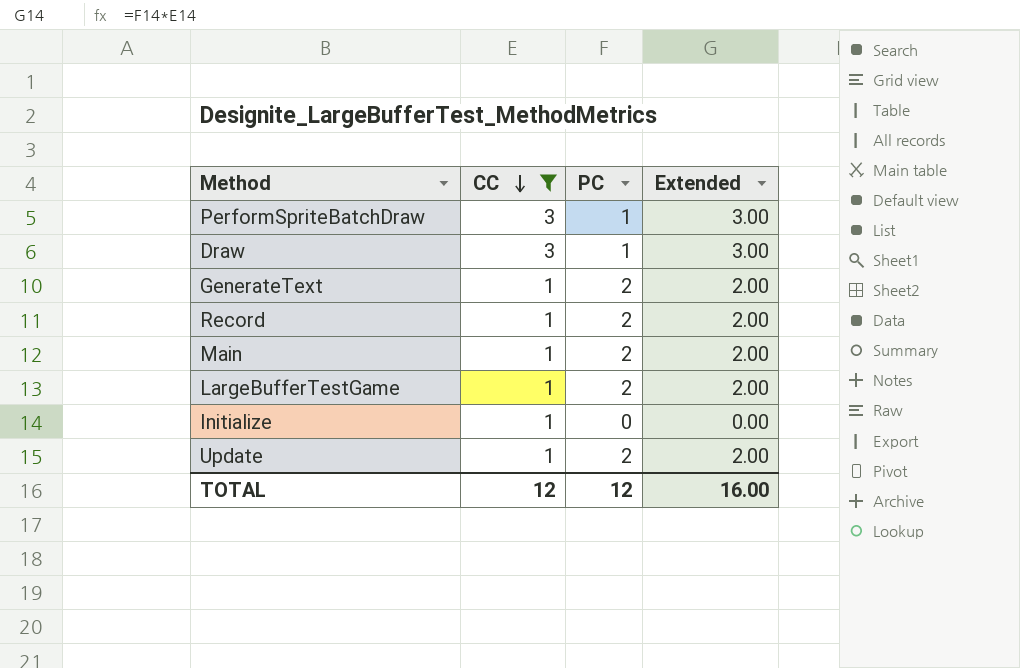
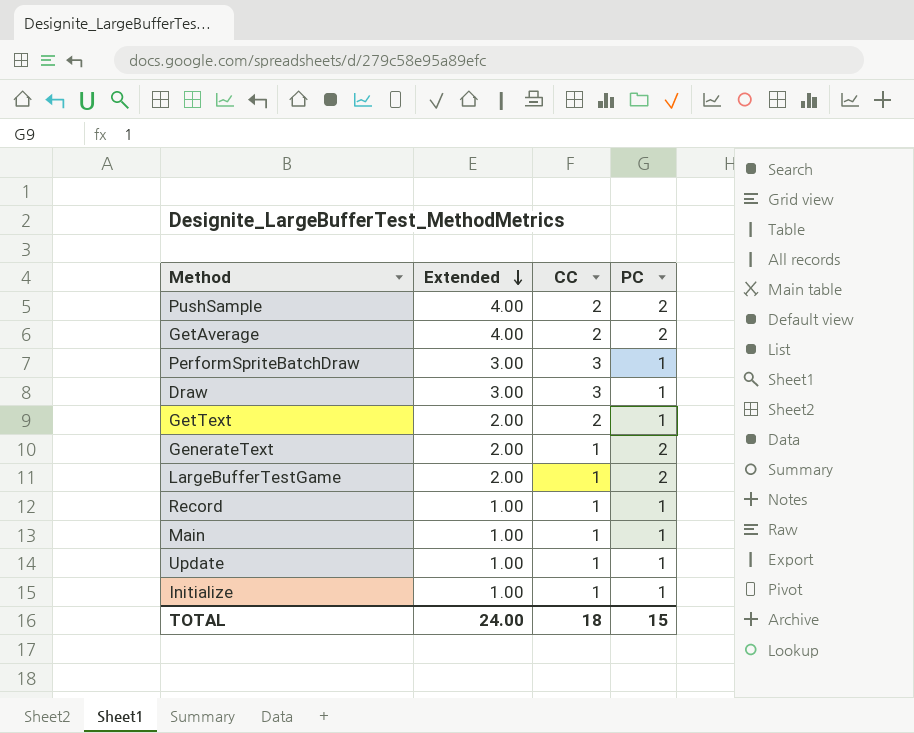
filter: CC != 2 -> none
row order: CC descending -> Extended descending
column Extended | position: 4 -> 2
Record | Extended: 2.00 -> 1.00
Record | PC: 2 -> 1
Main | Extended: 2.00 -> 1.00
Main | PC: 2 -> 1
Update | Extended: 2.00 -> 1.00
Update | PC: 2 -> 1
Initialize | Extended: 0.00 -> 1.00
Initialize | PC: 0 -> 1
TOTAL | Extended: 16.00 -> 24.00
TOTAL | CC: 12 -> 18
TOTAL | PC: 12 -> 15

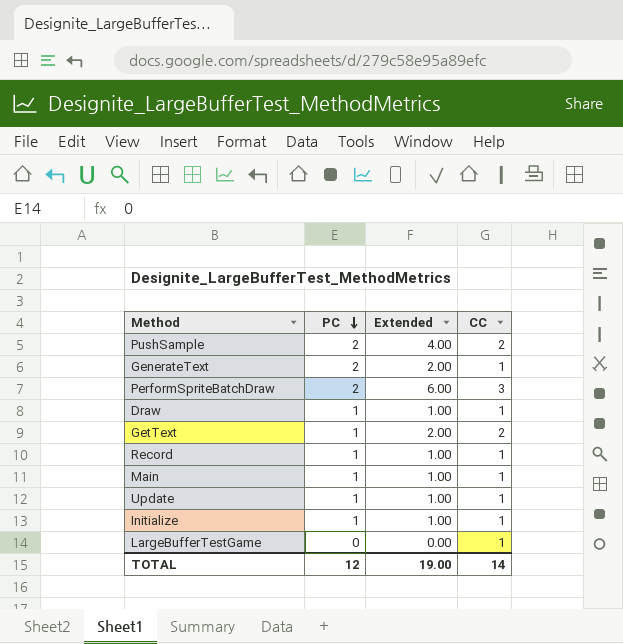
row order: Extended descending -> PC descending
column PC | position: 4 -> 2
row GetAverage: 4.00 | 2 | 2 -> none
PerformSpriteBatchDraw | PC: 1 -> 2
PerformSpriteBatchDraw | Extended: 3.00 -> 6.00
Draw | Extended: 3.00 -> 1.00
Draw | CC: 3 -> 1
LargeBufferTestGame | PC: 2 -> 0
LargeBufferTestGame | Extended: 2.00 -> 0.00
TOTAL | PC: 15 -> 12
TOTAL | Extended: 24.00 -> 19.00
TOTAL | CC: 18 -> 14

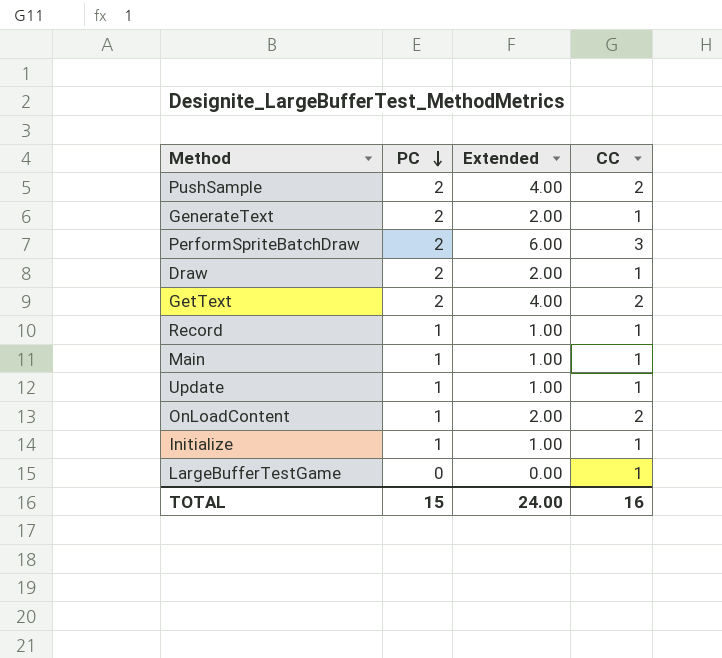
Draw | PC: 1 -> 2
Draw | Extended: 1.00 -> 2.00
GetText | PC: 1 -> 2
GetText | Extended: 2.00 -> 4.00
row OnLoadContent: none -> 1 | 2.00 | 2
TOTAL | PC: 12 -> 15
TOTAL | Extended: 19.00 -> 24.00
TOTAL | CC: 14 -> 16

